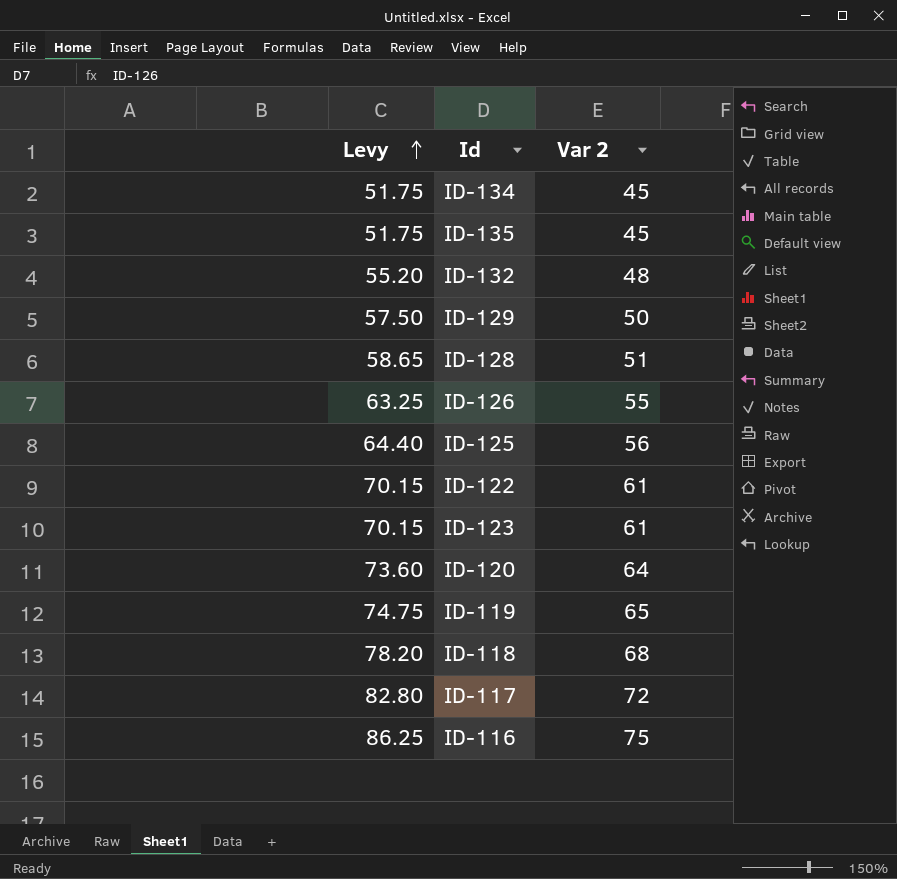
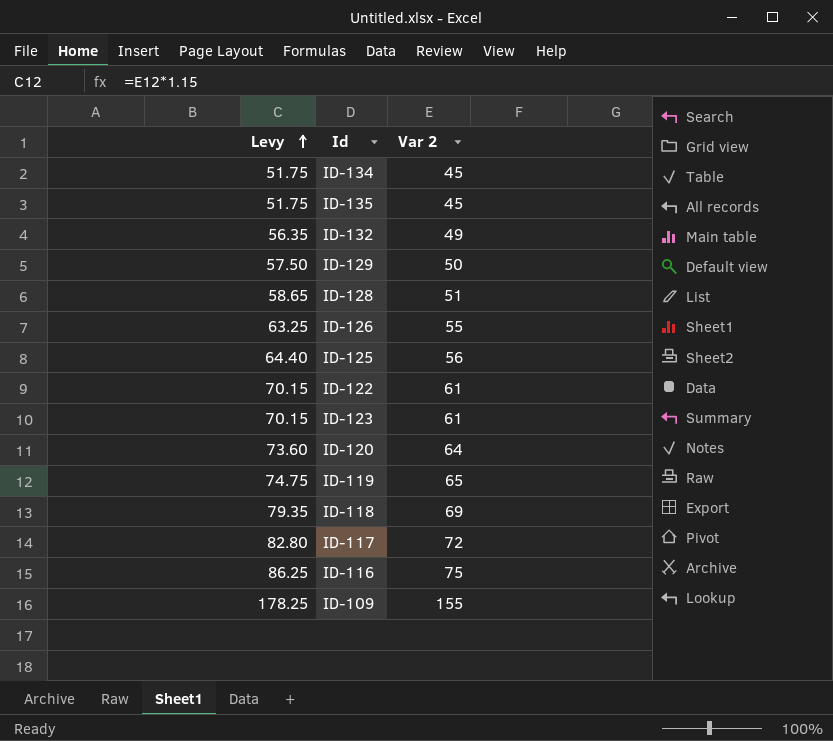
ID-132 | Levy: 55.20 -> 56.35
ID-132 | Var 2: 48 -> 49
ID-118 | Levy: 78.20 -> 79.35
ID-118 | Var 2: 68 -> 69
row ID-109: none -> 178.25 | 155

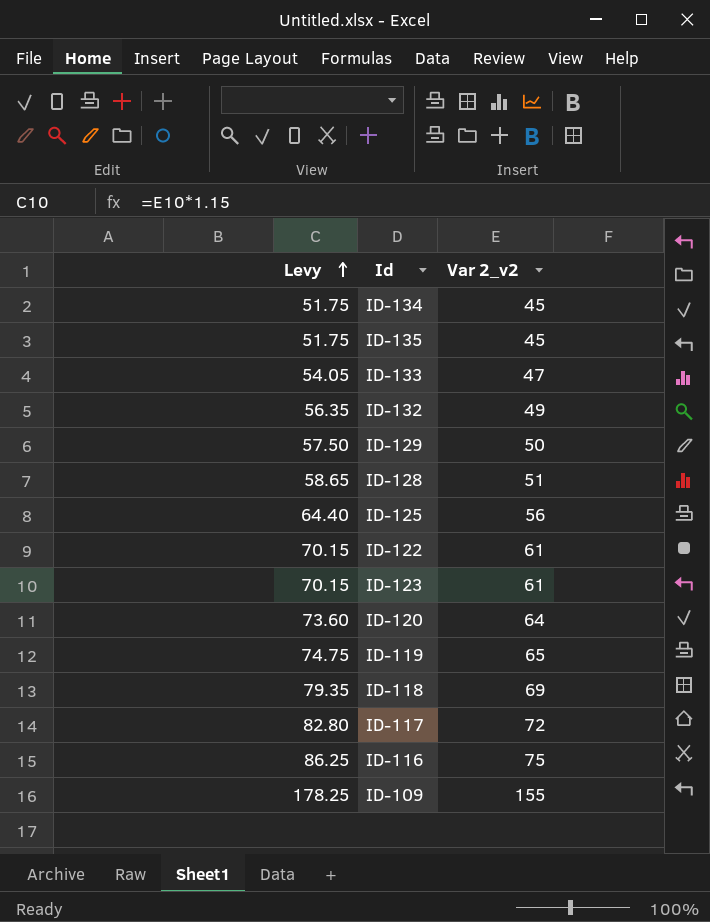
column name: Var 2 -> Var 2_v2
row ID-126: 63.25 | 55 -> none
row ID-133: none -> 54.05 | 47

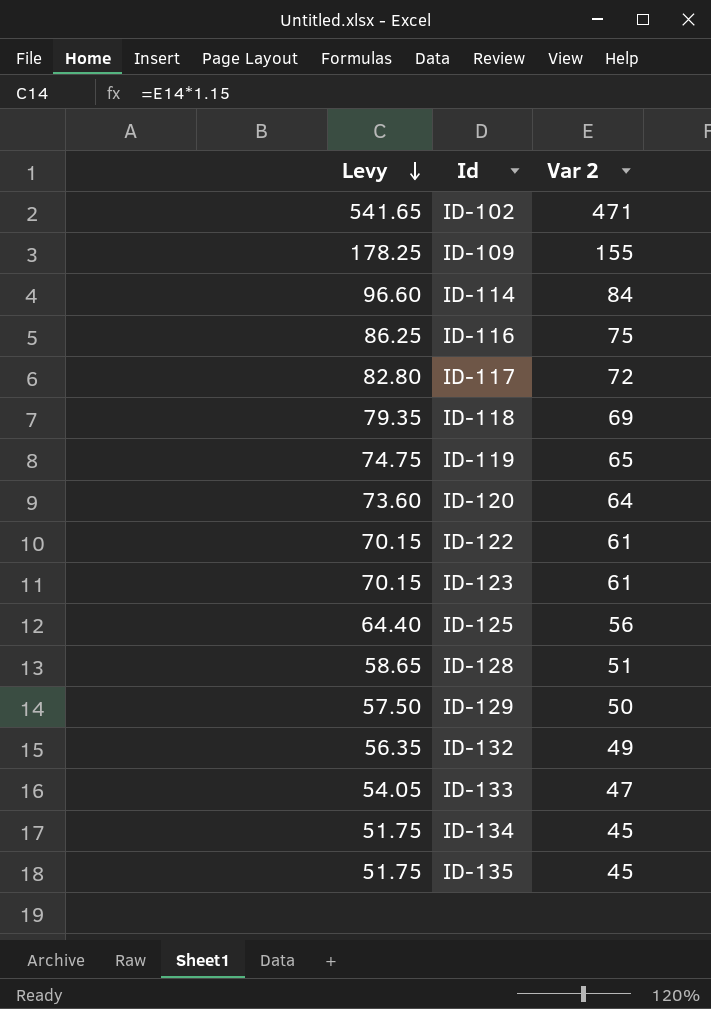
row order: Levy ascending -> Levy descending
column name: Var 2_v2 -> Var 2
row ID-102: none -> 541.65 | 471
row ID-114: none -> 96.60 | 84

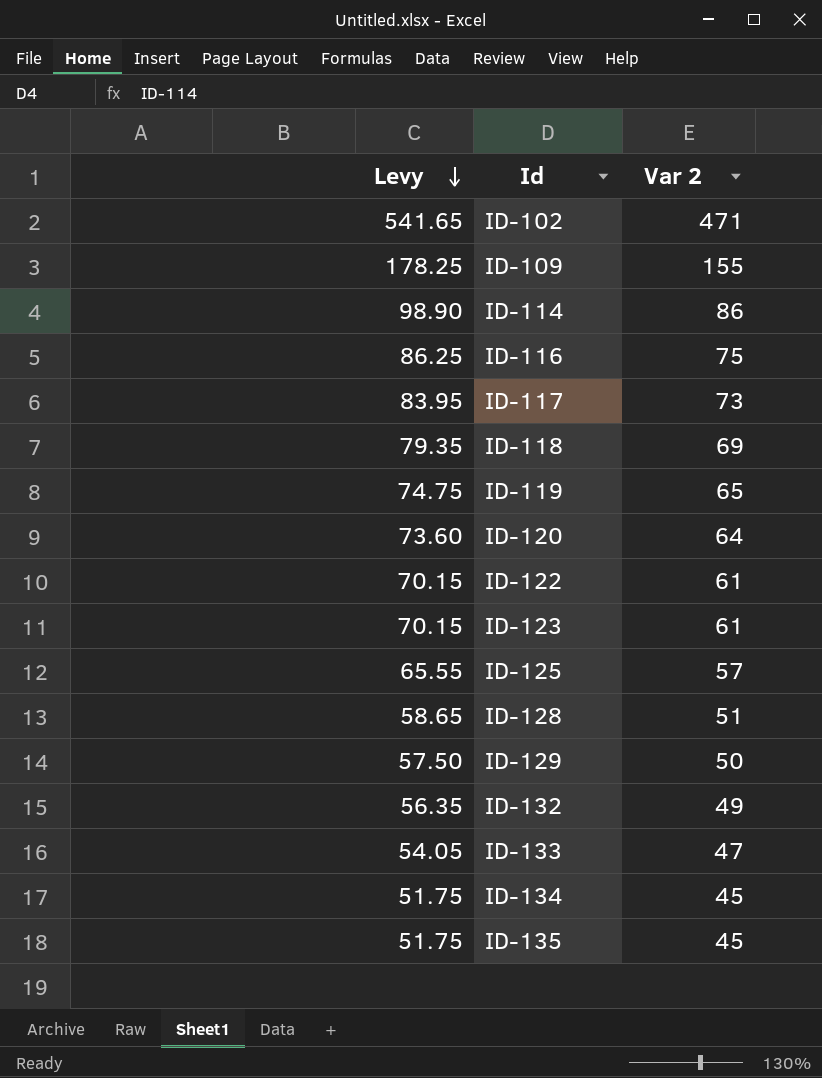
ID-114 | Levy: 96.60 -> 98.90
ID-114 | Var 2: 84 -> 86
ID-117 | Levy: 82.80 -> 83.95
ID-117 | Var 2: 72 -> 73
ID-125 | Levy: 64.40 -> 65.55
ID-125 | Var 2: 56 -> 57

